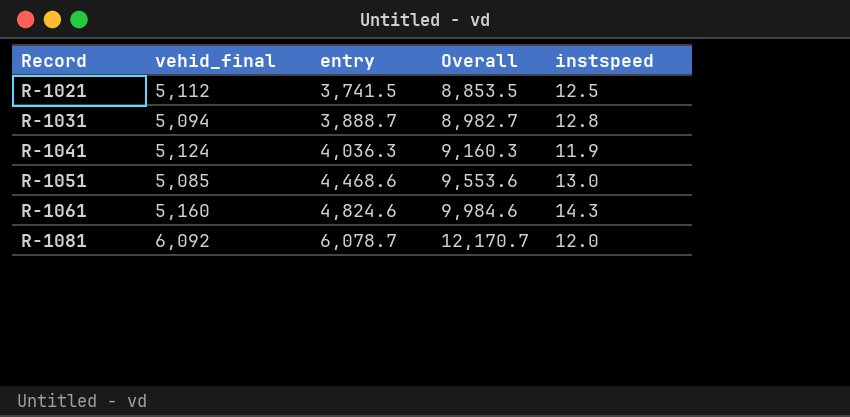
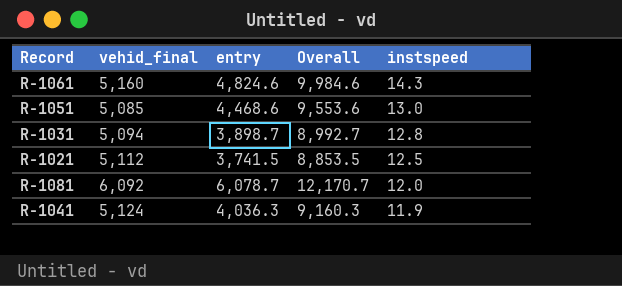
row order: Record ascending -> instspeed descending
R-1031 | entry: 3,888.7 -> 3,898.7
R-1031 | Overall: 8,982.7 -> 8,992.7

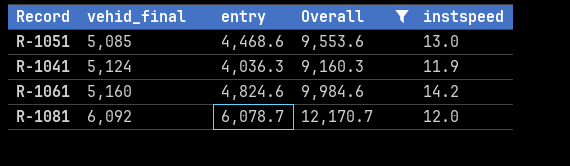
filter: none -> Overall >= 9,160.3
row order: instspeed descending -> vehid_final ascending
R-1061 | instspeed: 14.3 -> 14.2

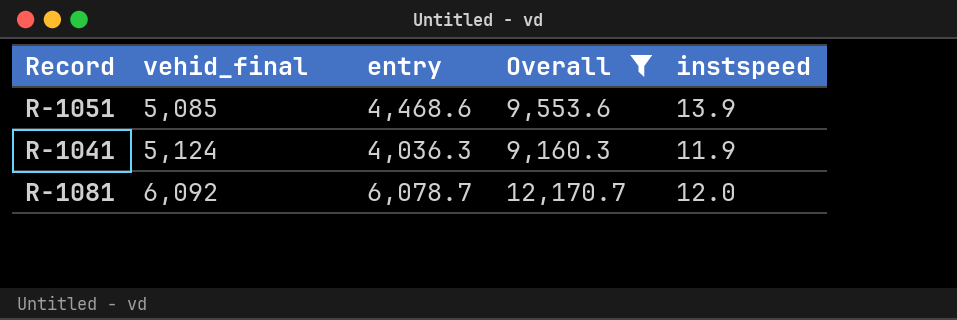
row R-1061: 5,160 | 4,824.6 | 9,984.6 | 14.2 -> none
R-1051 | instspeed: 13.0 -> 13.9

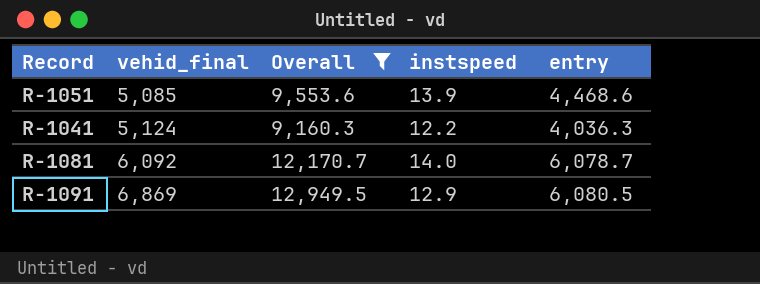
column entry | position: 3 -> 5
R-1041 | instspeed: 11.9 -> 12.2
R-1081 | instspeed: 12.0 -> 14.0
row R-1091: none -> 6,869 | 12,949.5 | 12.9 | 6,080.5

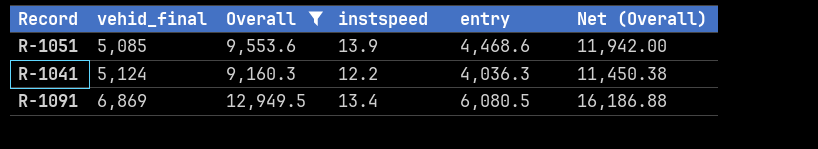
column Net (Overall) | formula: none -> [Overall] * 1.25
row R-1081: 6,092 | 12,170.7 | 14.0 | 6,078.7 -> none
R-1091 | instspeed: 12.9 -> 13.4

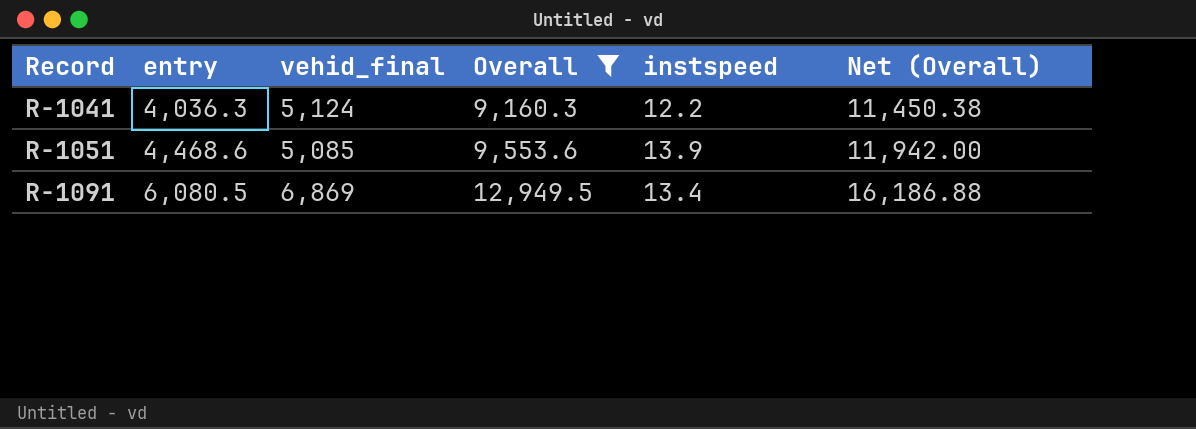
row order: vehid_final ascending -> Record ascending
column entry | position: 5 -> 2

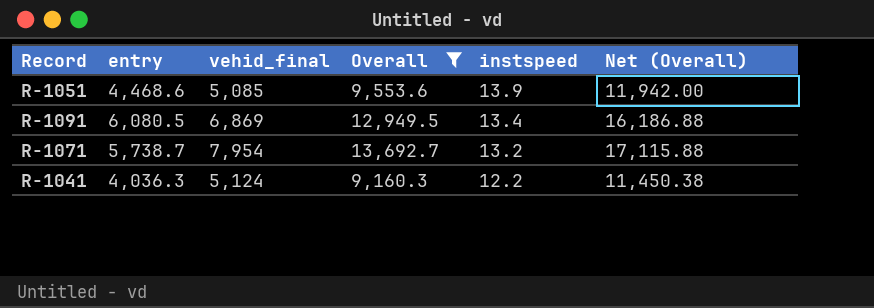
row order: Record ascending -> instspeed descending
row R-1071: none -> 5,738.7 | 7,954 | 13,692.7 | 13.2 | 17,115.88

